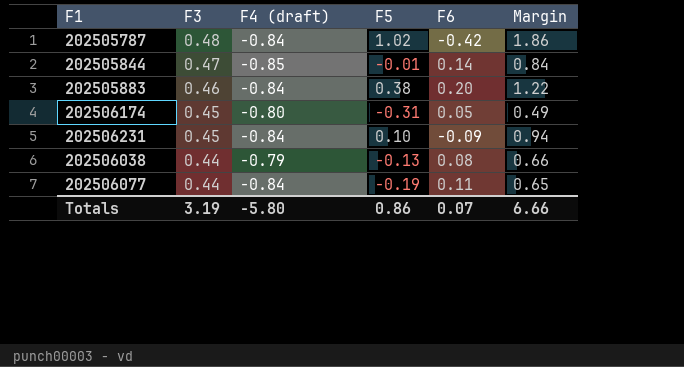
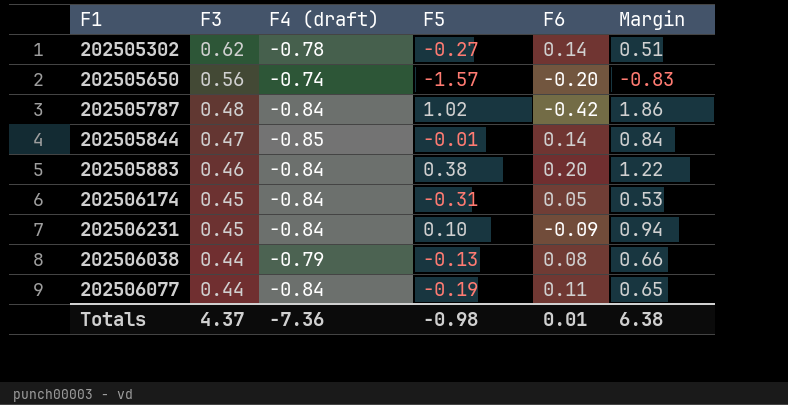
row 202505302: none -> 0.62 | -0.78 | -0.27 | 0.14 | 0.51
row 202505650: none -> 0.56 | -0.74 | -1.57 | -0.20 | -0.83
202506174 | F4 (draft): -0.80 -> -0.84
202506174 | Margin: 0.49 -> 0.53
Totals | F3: 3.19 -> 4.37
Totals | F4 (draft): -5.80 -> -7.36
Totals | F5: 0.86 -> -0.98
Totals | F6: 0.07 -> 0.01
Totals | Margin: 6.66 -> 6.38

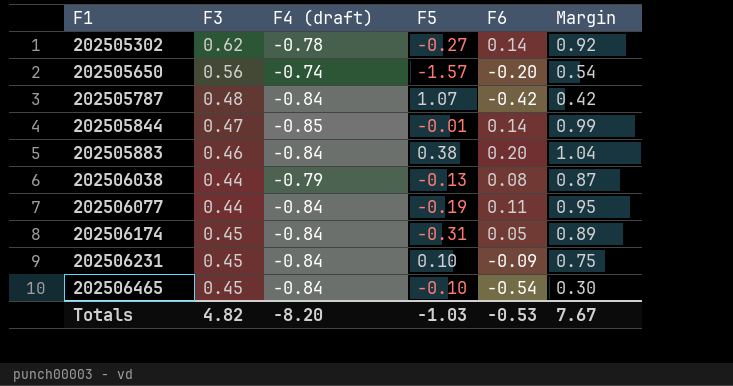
row order: F3 descending -> F1 ascending
column Margin | formula: [F5] - [F4 (draft)] -> [F6] - [F4 (draft)]
202505787 | F5: 1.02 -> 1.07
row 202506465: none -> 0.45 | -0.84 | -0.10 | -0.54 | 0.30
Totals | F3: 4.37 -> 4.82
Totals | F4 (draft): -7.36 -> -8.20
Totals | F5: -0.98 -> -1.03
Totals | F6: 0.01 -> -0.53
Totals | Margin: 6.38 -> 7.67

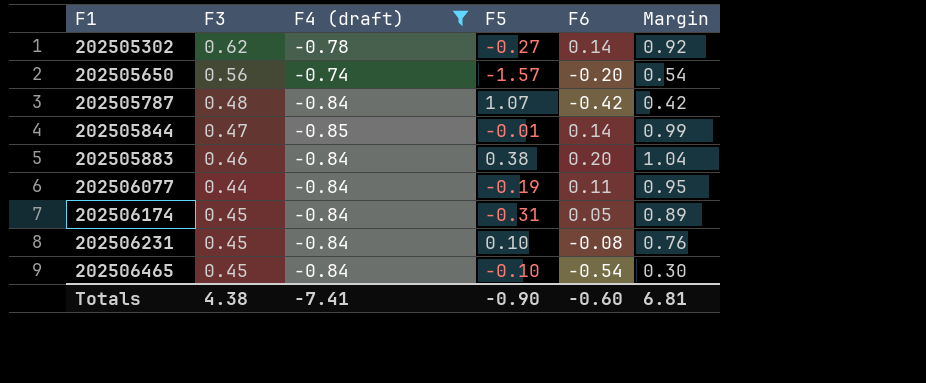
filter: none -> F4 (draft) != -0.79
202506231 | F6: -0.09 -> -0.08
202506231 | Margin: 0.75 -> 0.76
Totals | F3: 4.82 -> 4.38
Totals | F4 (draft): -8.20 -> -7.41
Totals | F5: -1.03 -> -0.90
Totals | F6: -0.53 -> -0.60
Totals | Margin: 7.67 -> 6.81

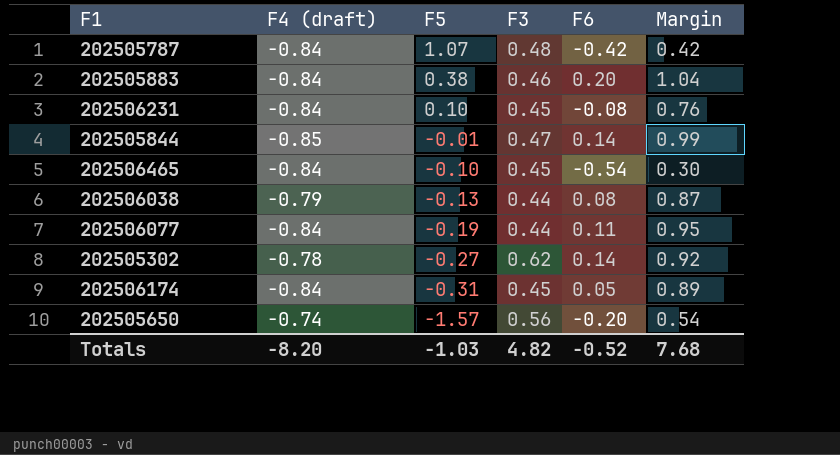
filter: F4 (draft) != -0.79 -> none
row order: F1 ascending -> F5 descending
column F3 | position: 2 -> 4
Totals | F4 (draft): -7.41 -> -8.20
Totals | F5: -0.90 -> -1.03
Totals | F3: 4.38 -> 4.82
Totals | F6: -0.60 -> -0.52
Totals | Margin: 6.81 -> 7.68

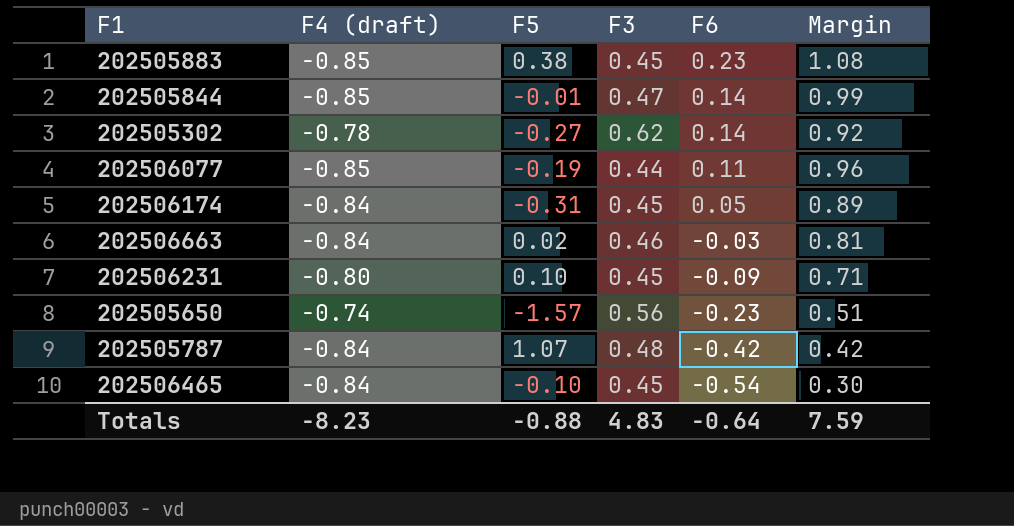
row order: F5 descending -> F6 descending
row 202506038: -0.79 | -0.13 | 0.44 | 0.08 | 0.87 -> none
202505883 | F4 (draft): -0.84 -> -0.85
202505883 | F3: 0.46 -> 0.45
202505883 | F6: 0.20 -> 0.23
202505883 | Margin: 1.04 -> 1.08
202506077 | F4 (draft): -0.84 -> -0.85
202506077 | Margin: 0.95 -> 0.96
row 202506663: none -> -0.84 | 0.02 | 0.46 | -0.03 | 0.81
202506231 | F4 (draft): -0.84 -> -0.80
202506231 | F6: -0.08 -> -0.09
202506231 | Margin: 0.76 -> 0.71
202505650 | F6: -0.20 -> -0.23
202505650 | Margin: 0.54 -> 0.51
Totals | F4 (draft): -8.20 -> -8.23
Totals | F5: -1.03 -> -0.88
Totals | F3: 4.82 -> 4.83
Totals | F6: -0.52 -> -0.64
Totals | Margin: 7.68 -> 7.59

